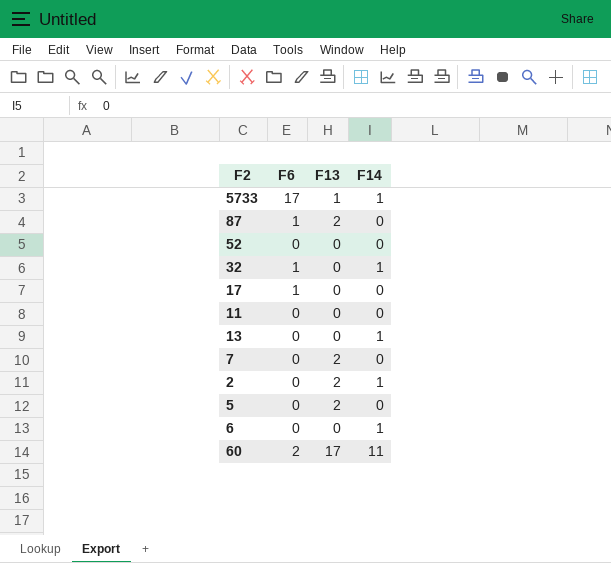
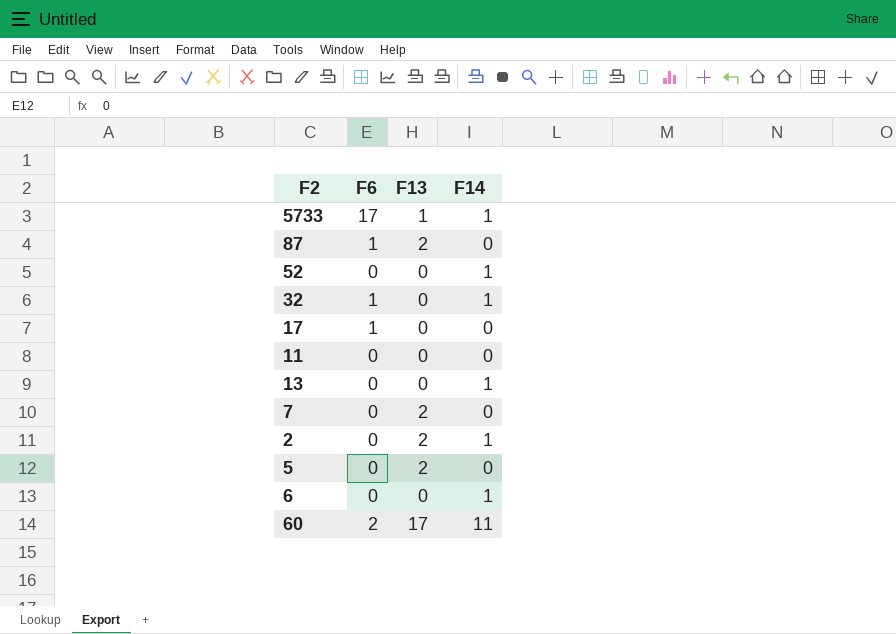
52 | F14: 0 -> 1

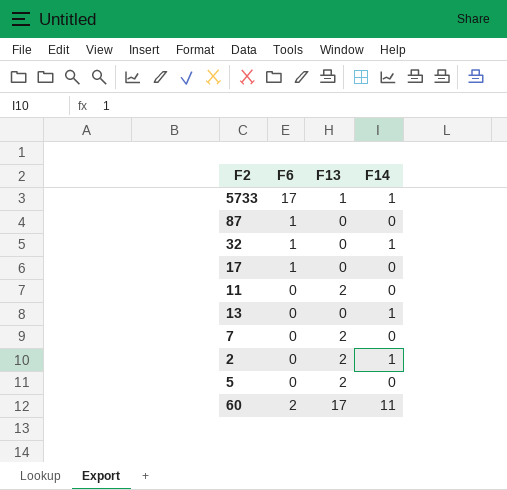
row 52: 0 | 0 | 1 -> none
row 6: 0 | 0 | 1 -> none
87 | F13: 2 -> 0
11 | F13: 0 -> 2

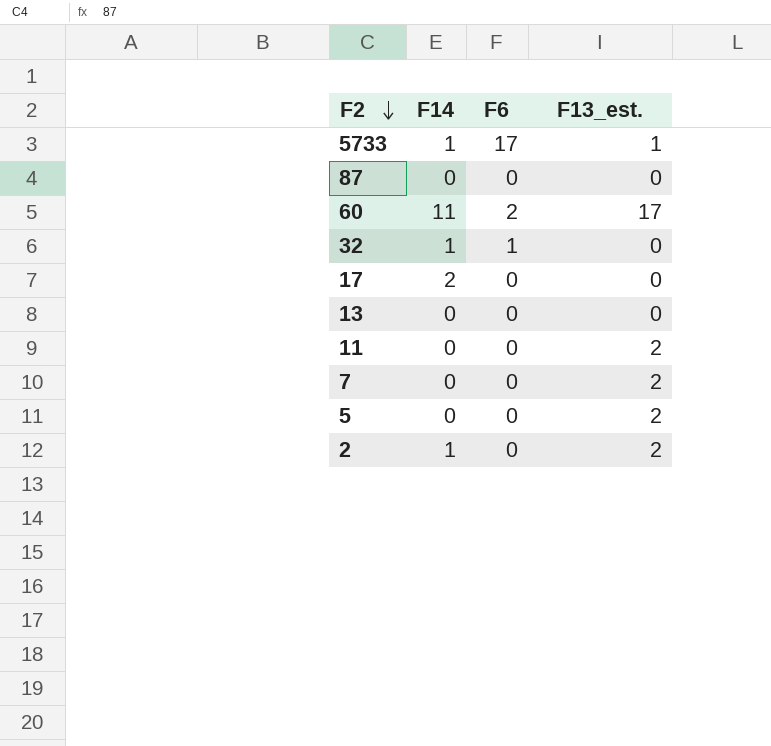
row order: none -> F2 descending
column F14 | position: 4 -> 2
column name: F13 -> F13_est.
87 | F6: 1 -> 0
17 | F14: 0 -> 2
17 | F6: 1 -> 0
13 | F14: 1 -> 0

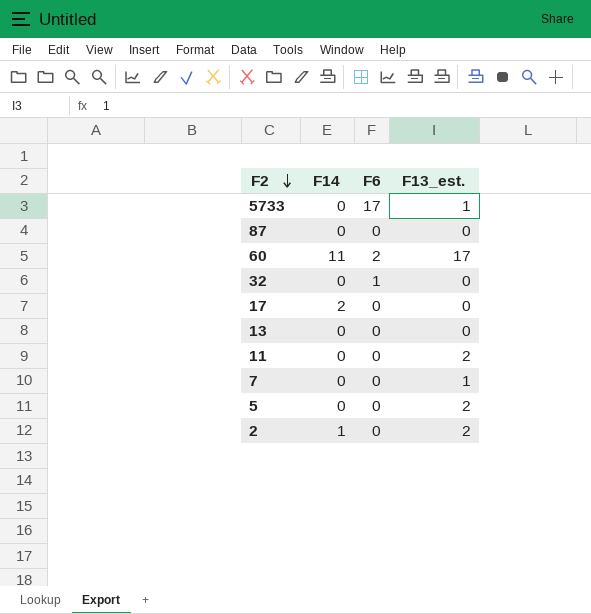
5733 | F14: 1 -> 0
32 | F14: 1 -> 0
7 | F13_est.: 2 -> 1

